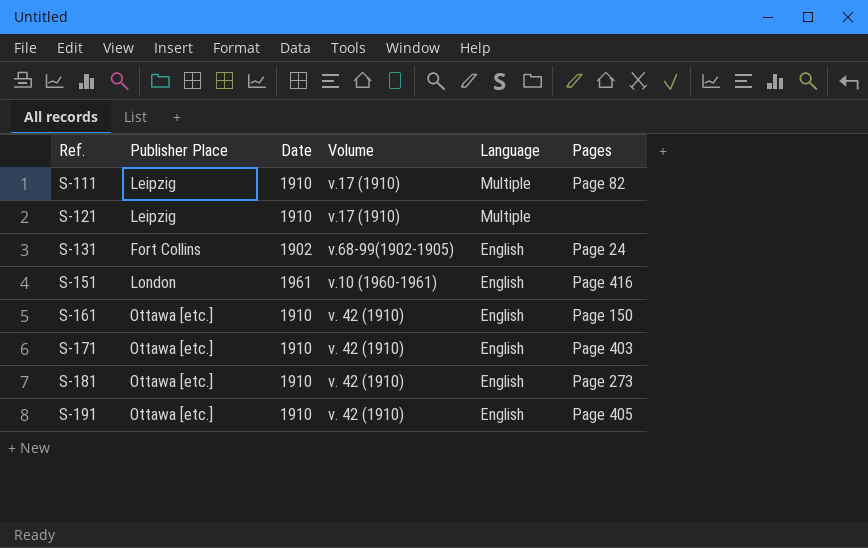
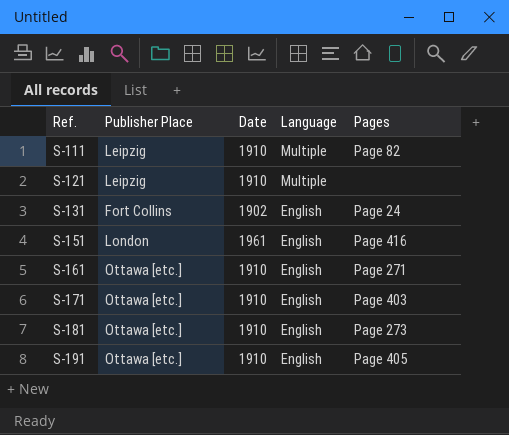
column Volume | position: 4 -> none
S-161 | Pages: Page 150 -> Page 271

